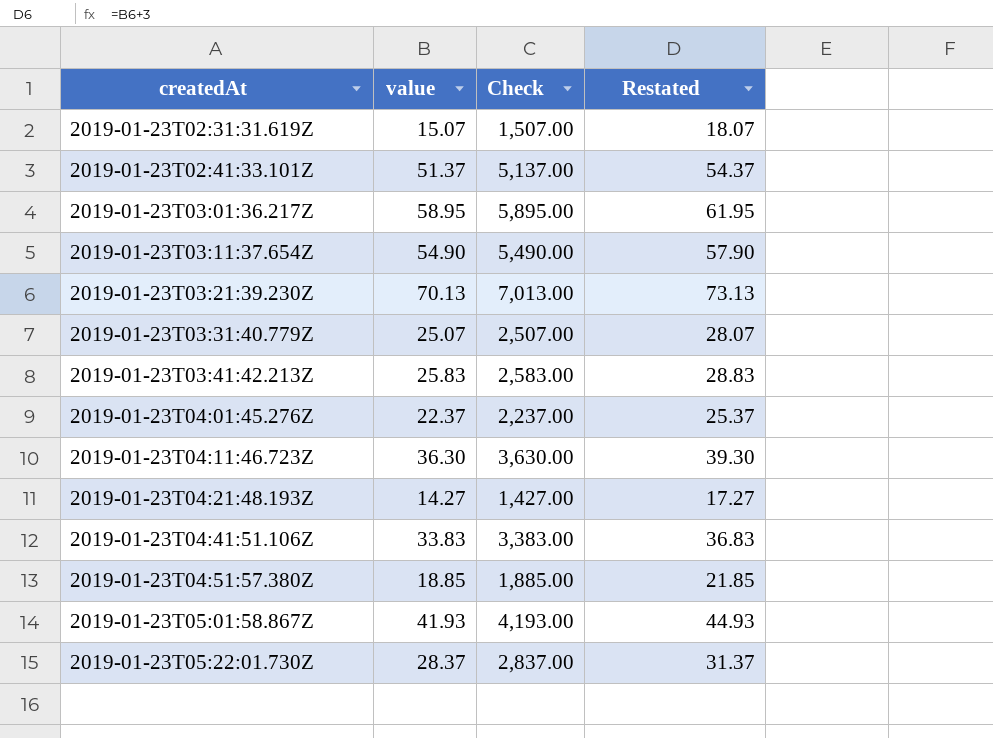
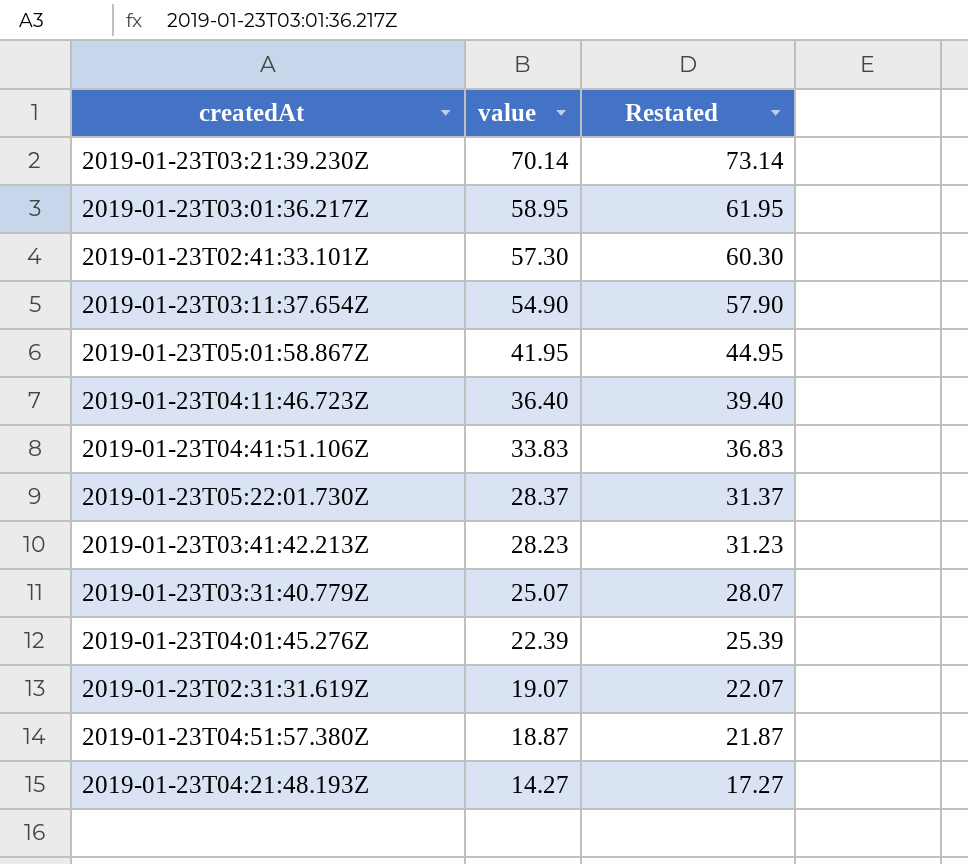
row order: createdAt ascending -> value descending
column Check | formula: [value] * 100 -> none
2019-01-23T03:21:39.230Z | value: 70.13 -> 70.14
2019-01-23T03:21:39.230Z | Restated: 73.13 -> 73.14
2019-01-23T02:41:33.101Z | value: 51.37 -> 57.30
2019-01-23T02:41:33.101Z | Restated: 54.37 -> 60.30
2019-01-23T05:01:58.867Z | value: 41.93 -> 41.95
2019-01-23T05:01:58.867Z | Restated: 44.93 -> 44.95
2019-01-23T04:11:46.723Z | value: 36.30 -> 36.40
2019-01-23T04:11:46.723Z | Restated: 39.30 -> 39.40
2019-01-23T03:41:42.213Z | value: 25.83 -> 28.23
2019-01-23T03:41:42.213Z | Restated: 28.83 -> 31.23
2019-01-23T04:01:45.276Z | value: 22.37 -> 22.39
2019-01-23T04:01:45.276Z | Restated: 25.37 -> 25.39
2019-01-23T02:31:31.619Z | value: 15.07 -> 19.07
2019-01-23T02:31:31.619Z | Restated: 18.07 -> 22.07
2019-01-23T04:51:57.380Z | value: 18.85 -> 18.87
2019-01-23T04:51:57.380Z | Restated: 21.85 -> 21.87

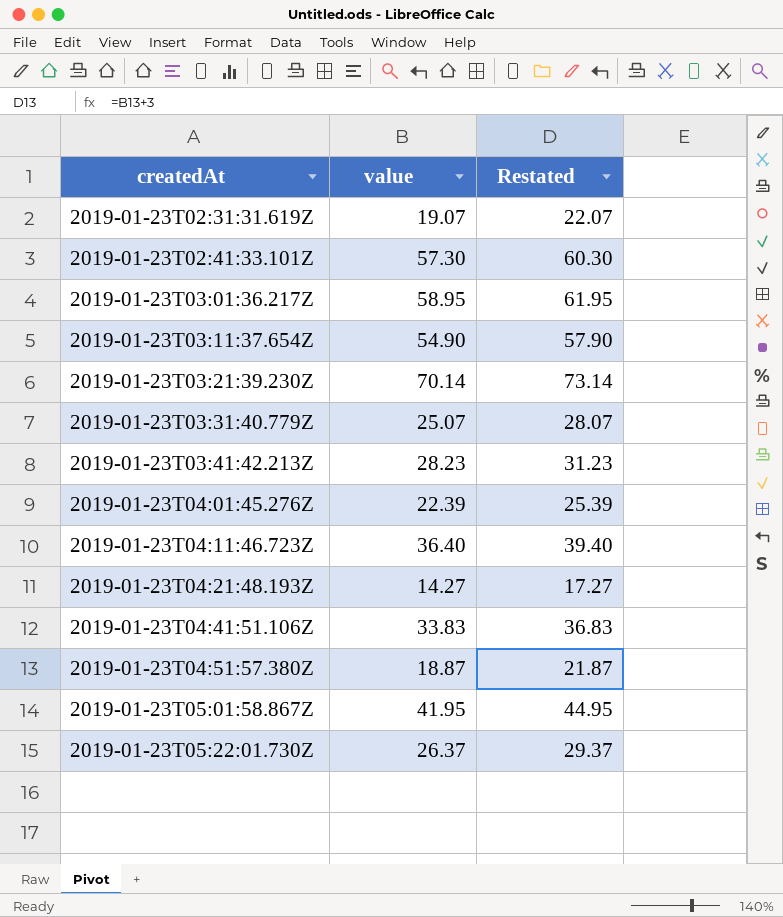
row order: value descending -> createdAt ascending
2019-01-23T05:22:01.730Z | value: 28.37 -> 26.37
2019-01-23T05:22:01.730Z | Restated: 31.37 -> 29.37

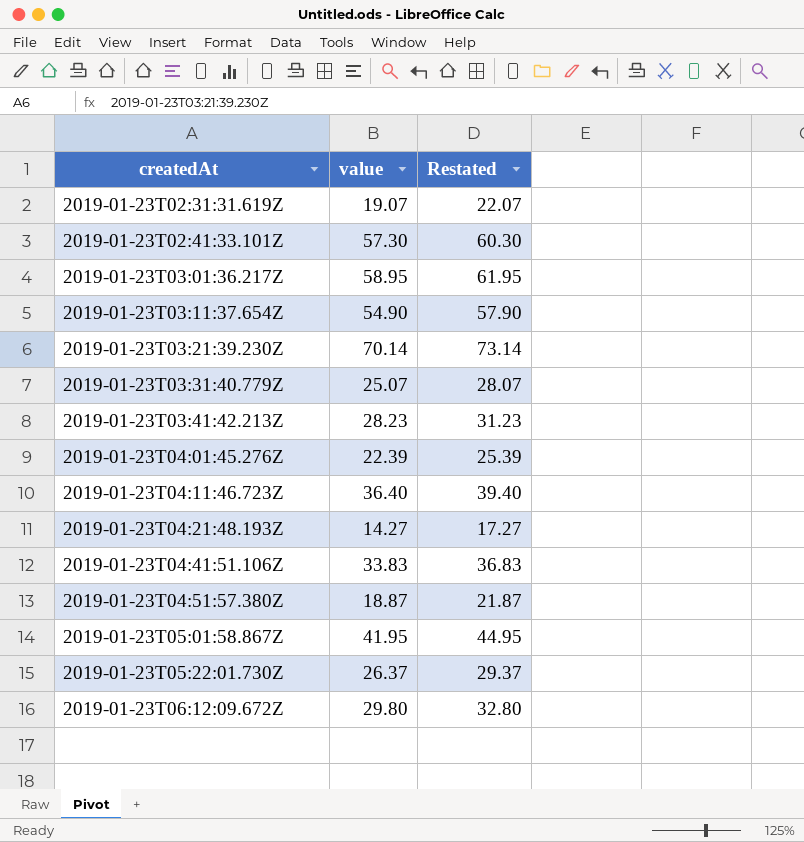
row 2019-01-23T06:12:09.672Z: none -> 29.80 | 32.80

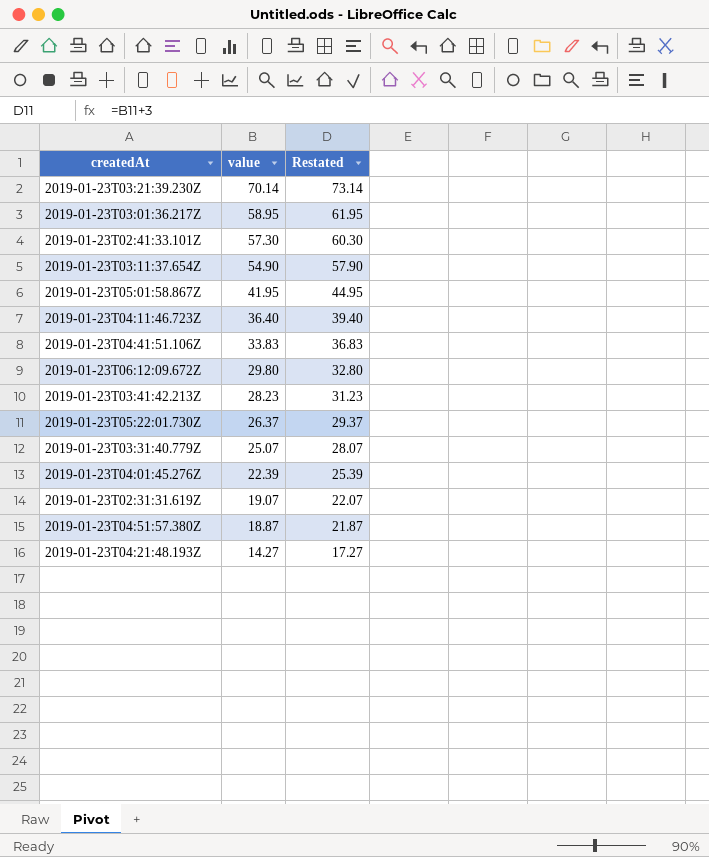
row order: createdAt ascending -> value descending

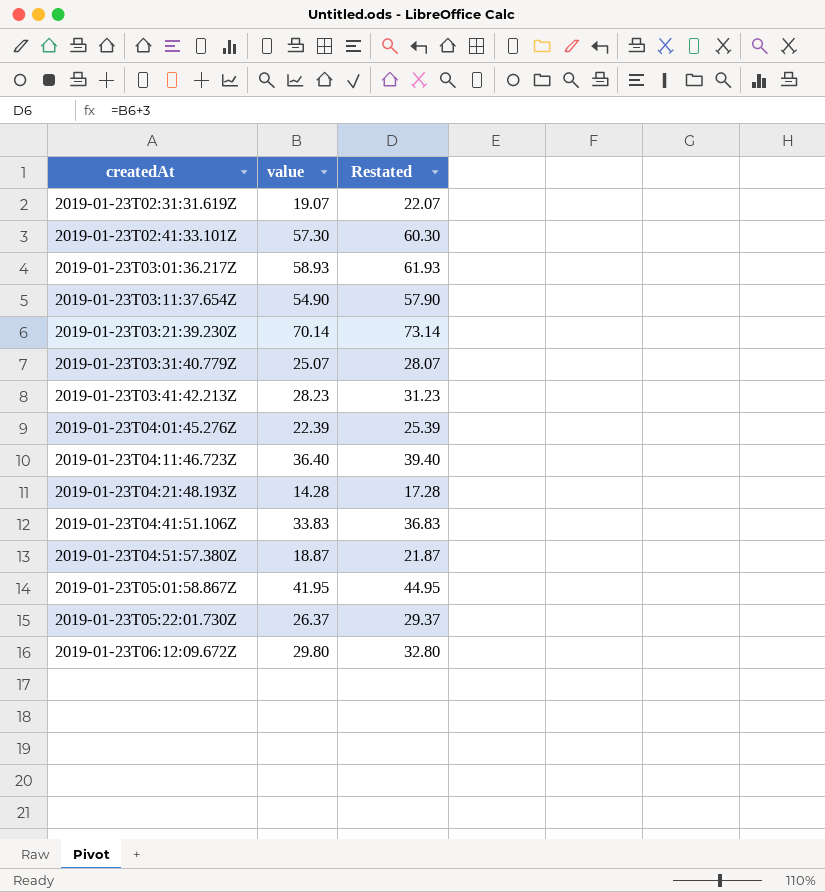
row order: value descending -> createdAt ascending
2019-01-23T03:01:36.217Z | value: 58.95 -> 58.93
2019-01-23T03:01:36.217Z | Restated: 61.95 -> 61.93
2019-01-23T04:21:48.193Z | value: 14.27 -> 14.28
2019-01-23T04:21:48.193Z | Restated: 17.27 -> 17.28

